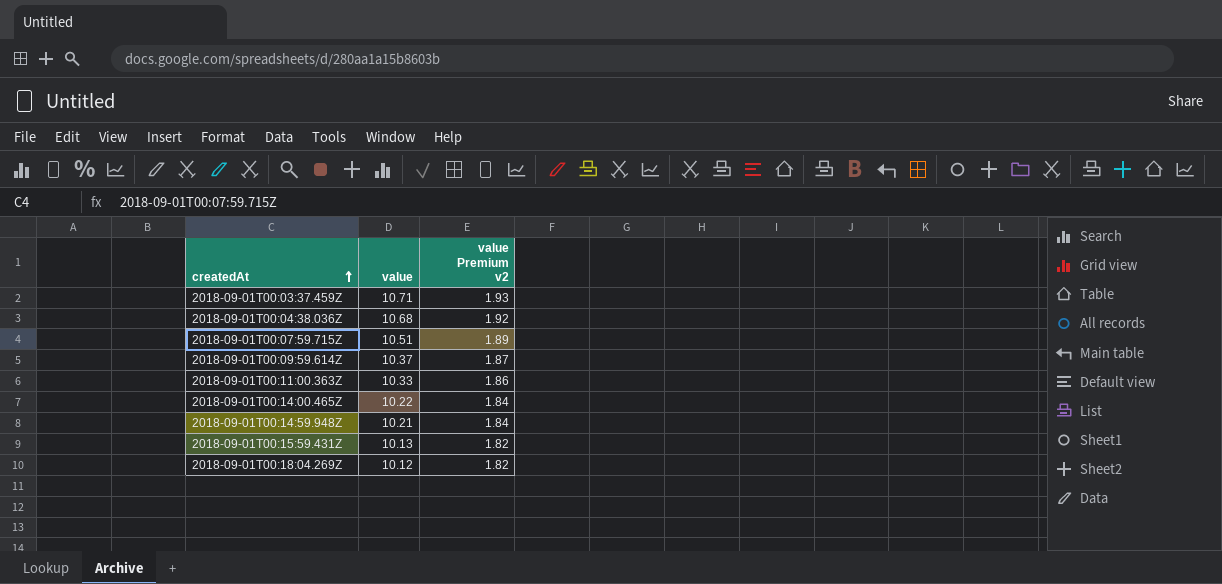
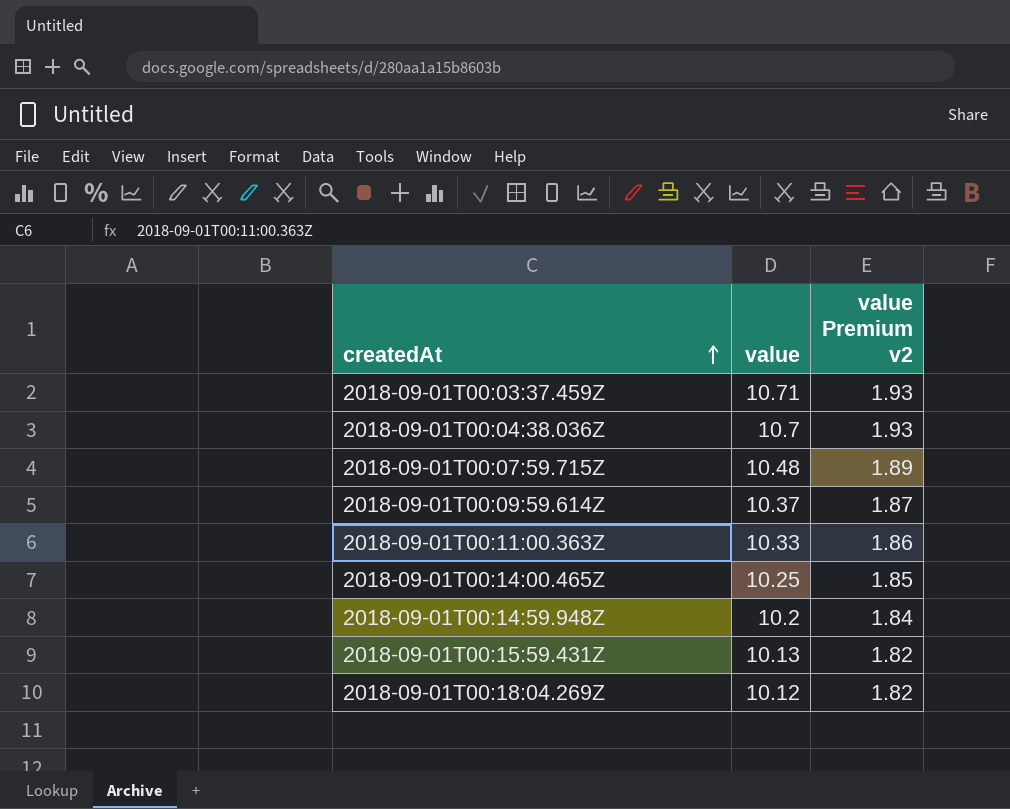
2018-09-01T00:04:38.036Z | value: 10.68 -> 10.7
2018-09-01T00:04:38.036Z | value Premium v2: 1.92 -> 1.93
2018-09-01T00:07:59.715Z | value: 10.51 -> 10.48
2018-09-01T00:14:00.465Z | value: 10.22 -> 10.25
2018-09-01T00:14:00.465Z | value Premium v2: 1.84 -> 1.85
2018-09-01T00:14:59.948Z | value: 10.21 -> 10.2

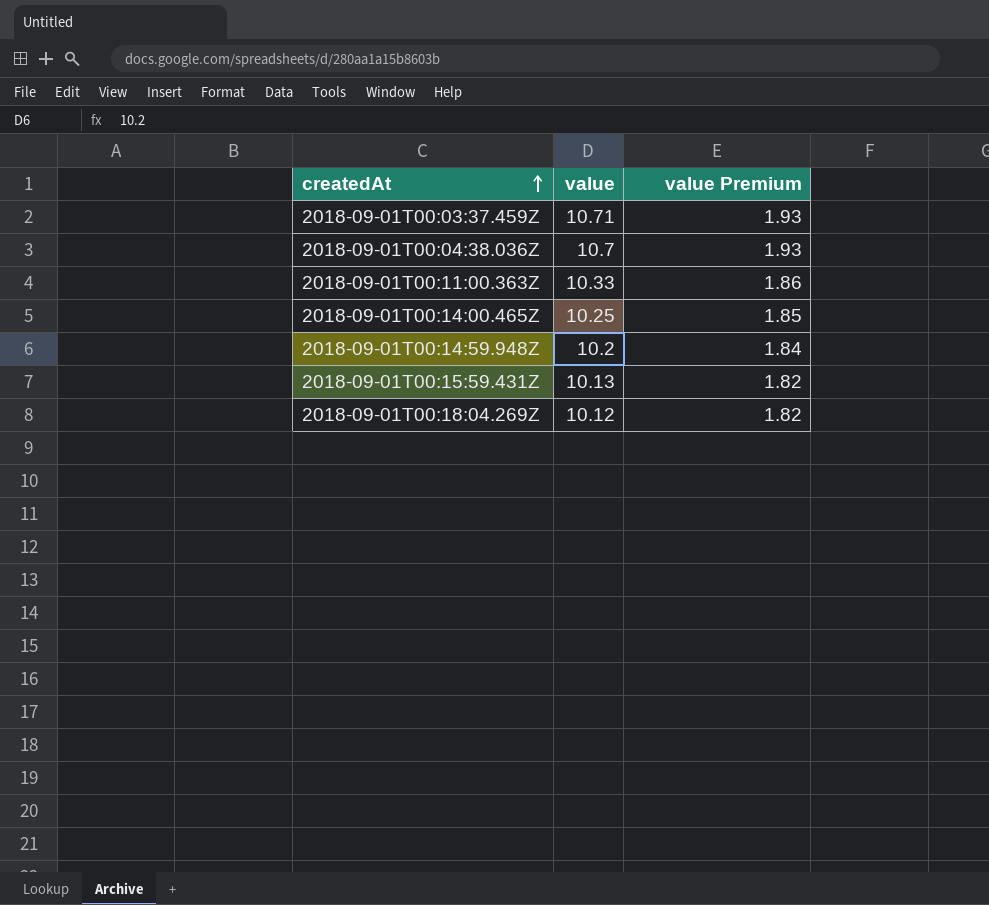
column name: value Premium v2 -> value Premium
row 2018-09-01T00:07:59.715Z: 10.48 | 1.89 -> none
row 2018-09-01T00:09:59.614Z: 10.37 | 1.87 -> none

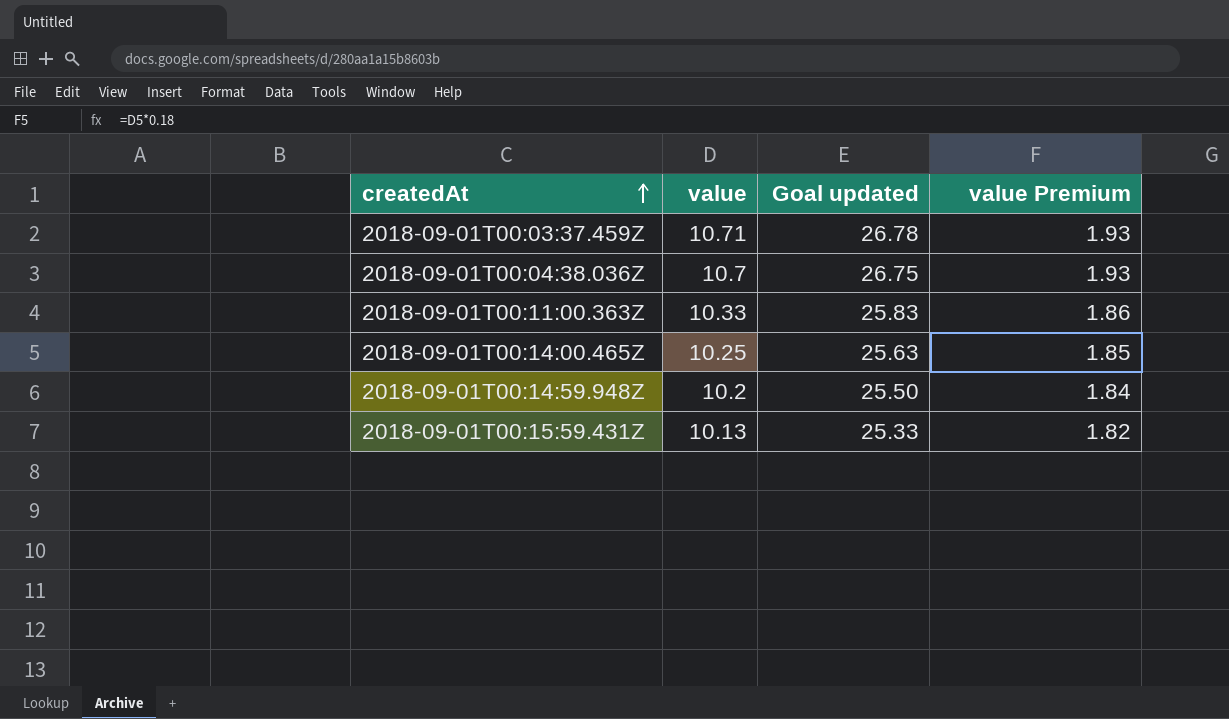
column Goal updated | formula: none -> [value] * 2.5
row 2018-09-01T00:18:04.269Z: 10.12 | 1.82 -> none

